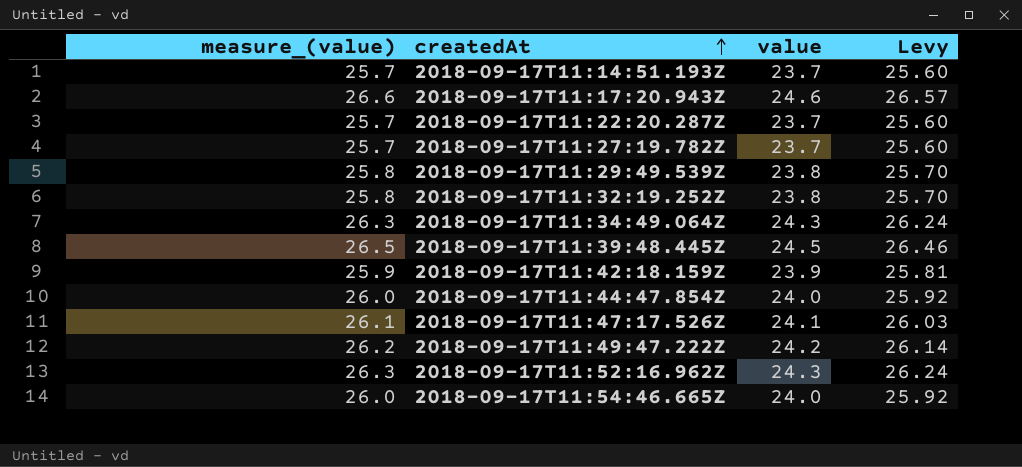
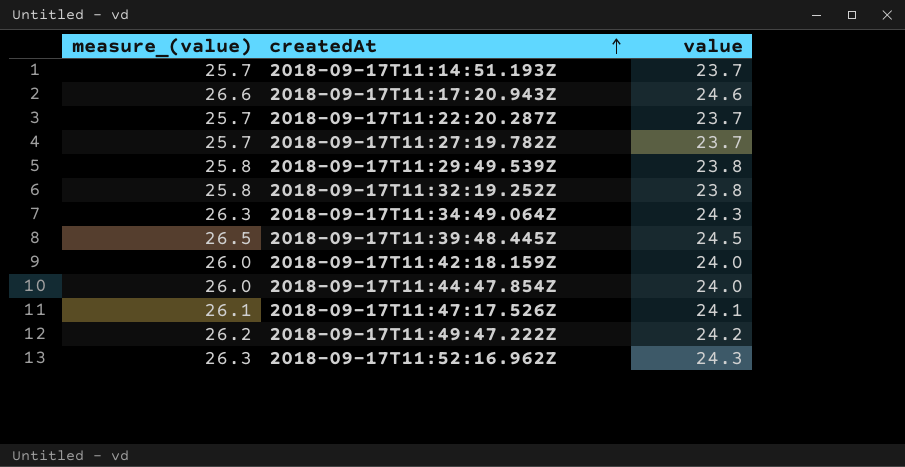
column Levy | formula: [value] * 1.08 -> none
row 2018-09-17T11:54:46.665Z: 26.0 | 24.0 | 25.92 -> none
2018-09-17T11:42:18.159Z | measure_(value): 25.9 -> 26.0
2018-09-17T11:42:18.159Z | value: 23.9 -> 24.0

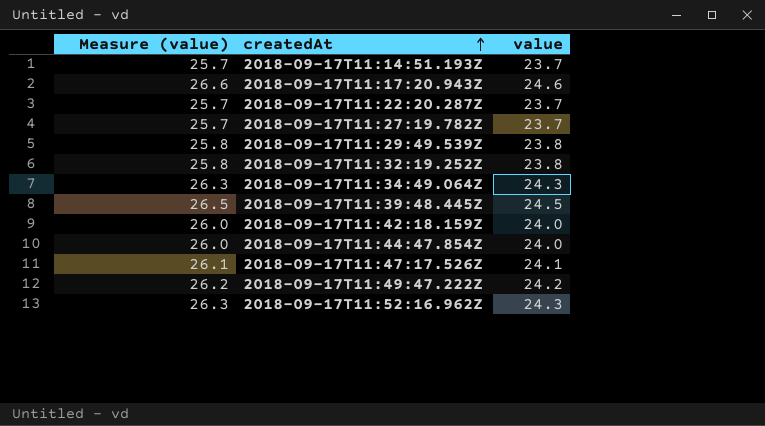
column name: measure_(value) -> Measure (value)

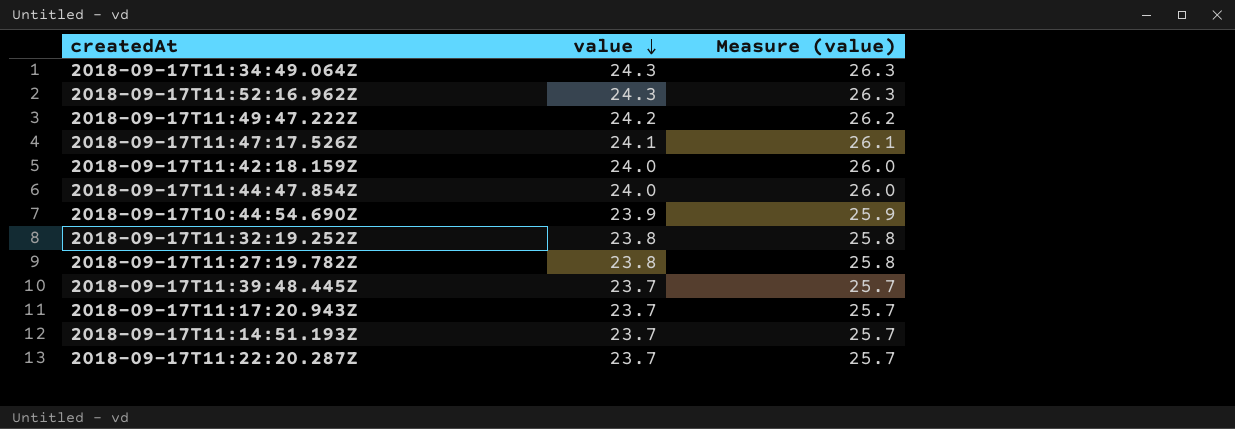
row order: createdAt ascending -> value descending
column Measure (value) | position: 1 -> 3
row 2018-09-17T11:29:49.539Z: 25.8 | 23.8 -> none
row 2018-09-17T10:44:54.690Z: none -> 23.9 | 25.9
2018-09-17T11:27:19.782Z | value: 23.7 -> 23.8
2018-09-17T11:27:19.782Z | Measure (value): 25.7 -> 25.8
2018-09-17T11:39:48.445Z | value: 24.5 -> 23.7
2018-09-17T11:39:48.445Z | Measure (value): 26.5 -> 25.7
2018-09-17T11:17:20.943Z | value: 24.6 -> 23.7
2018-09-17T11:17:20.943Z | Measure (value): 26.6 -> 25.7

